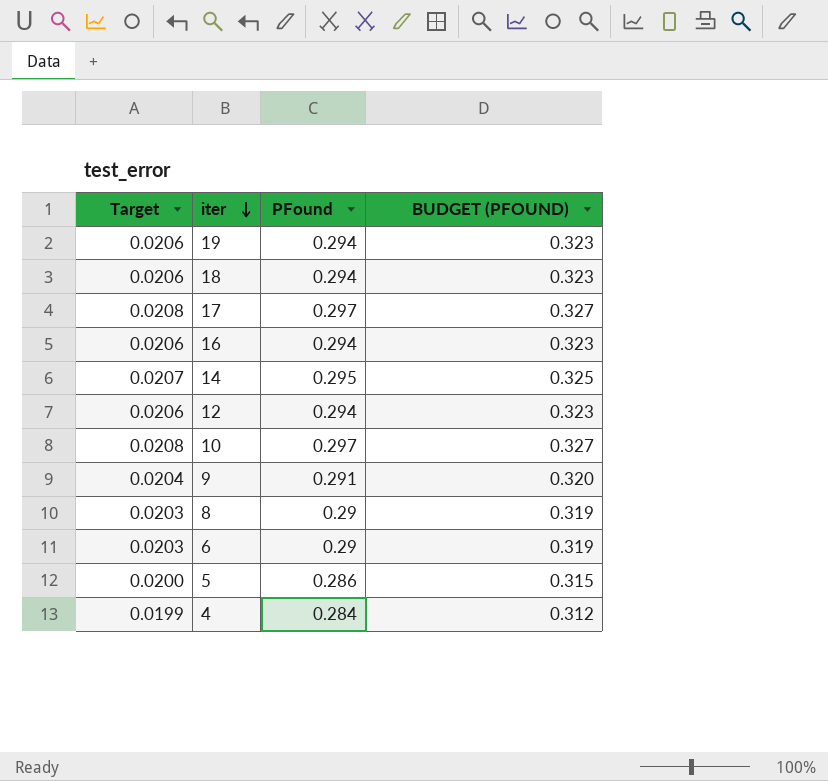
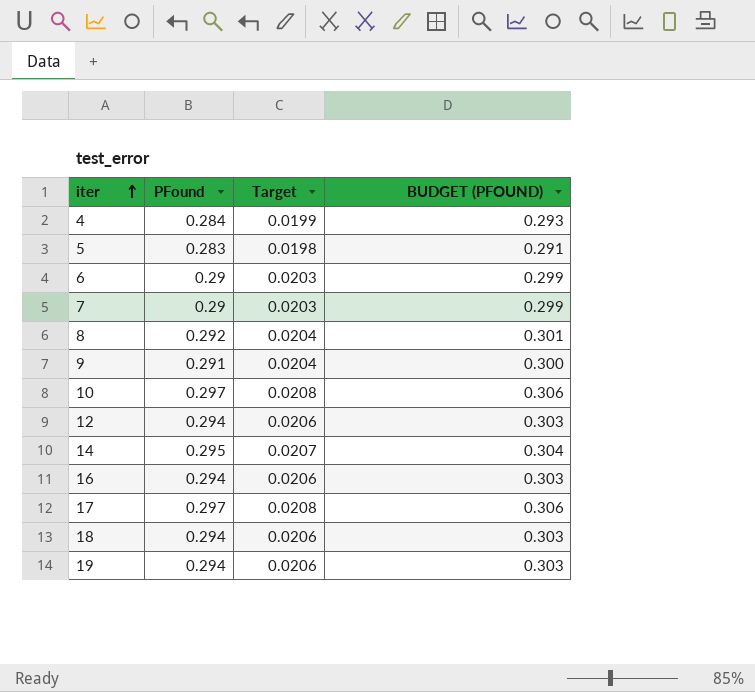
row order: iter descending -> iter ascending
column Target | position: 1 -> 3
column BUDGET (PFOUND) | formula: [PFound] * 1.1 -> [PFound] * 1.03
5 | PFound: 0.286 -> 0.283
5 | Target: 0.0200 -> 0.0198
row 7: none -> 0.29 | 0.0203 | 0.299
8 | PFound: 0.29 -> 0.292
8 | Target: 0.0203 -> 0.0204

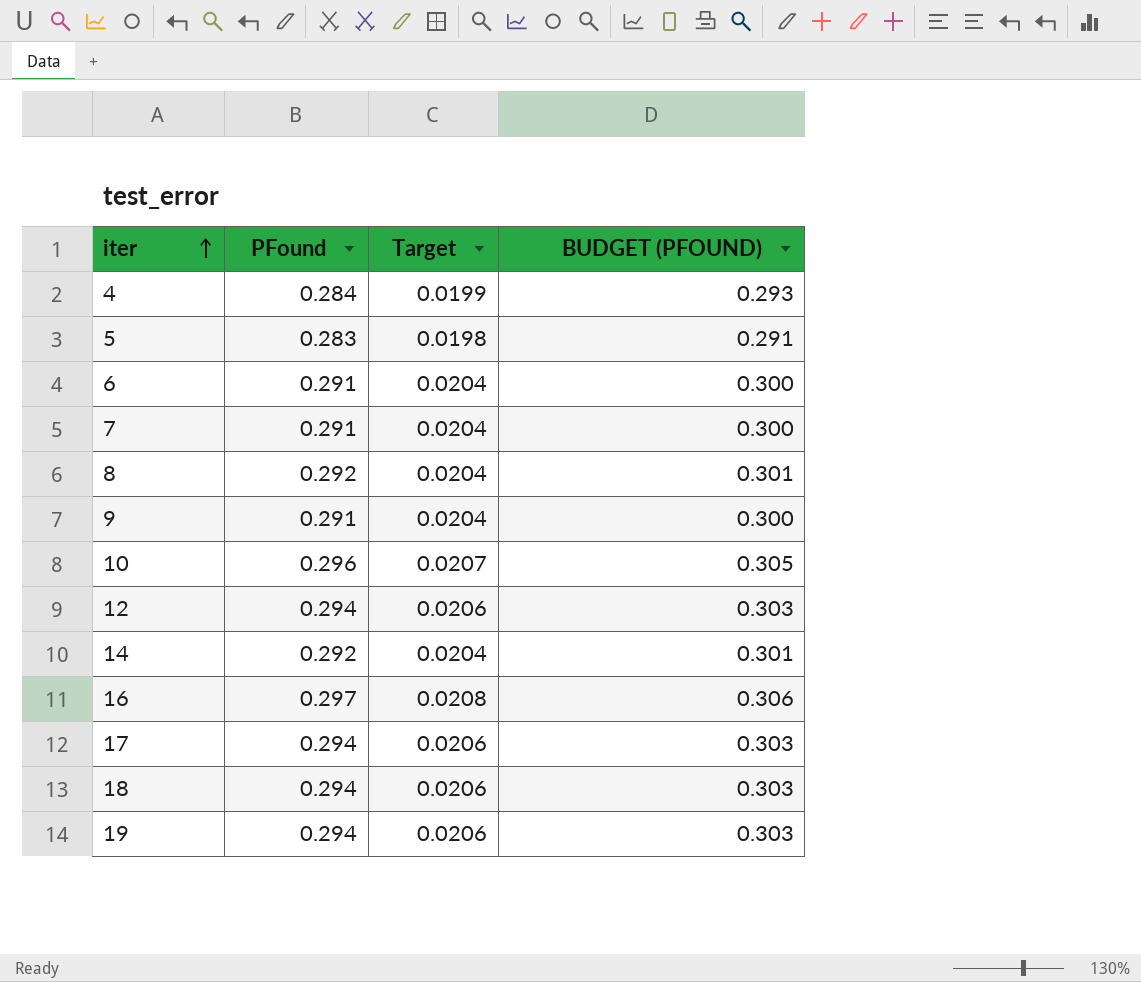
6 | PFound: 0.29 -> 0.291
6 | Target: 0.0203 -> 0.0204
6 | BUDGET (PFOUND): 0.299 -> 0.300
7 | PFound: 0.29 -> 0.291
7 | Target: 0.0203 -> 0.0204
7 | BUDGET (PFOUND): 0.299 -> 0.300
10 | PFound: 0.297 -> 0.296
10 | Target: 0.0208 -> 0.0207
10 | BUDGET (PFOUND): 0.306 -> 0.305
14 | PFound: 0.295 -> 0.292
14 | Target: 0.0207 -> 0.0204
14 | BUDGET (PFOUND): 0.304 -> 0.301
16 | PFound: 0.294 -> 0.297
16 | Target: 0.0206 -> 0.0208
16 | BUDGET (PFOUND): 0.303 -> 0.306
17 | PFound: 0.297 -> 0.294
17 | Target: 0.0208 -> 0.0206
17 | BUDGET (PFOUND): 0.306 -> 0.303

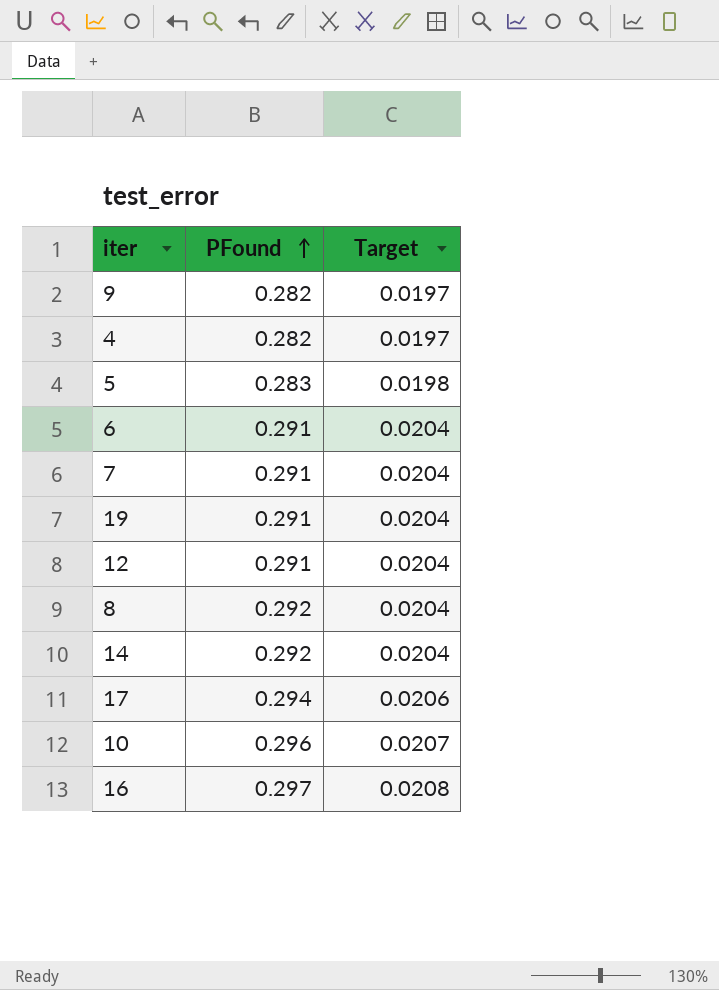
row order: iter ascending -> PFound ascending
column BUDGET (PFOUND) | formula: [PFound] * 1.03 -> none
row 18: 0.294 | 0.0206 | 0.303 -> none
9 | PFound: 0.291 -> 0.282
9 | Target: 0.0204 -> 0.0197
4 | PFound: 0.284 -> 0.282
4 | Target: 0.0199 -> 0.0197
19 | PFound: 0.294 -> 0.291
19 | Target: 0.0206 -> 0.0204
12 | PFound: 0.294 -> 0.291
12 | Target: 0.0206 -> 0.0204

